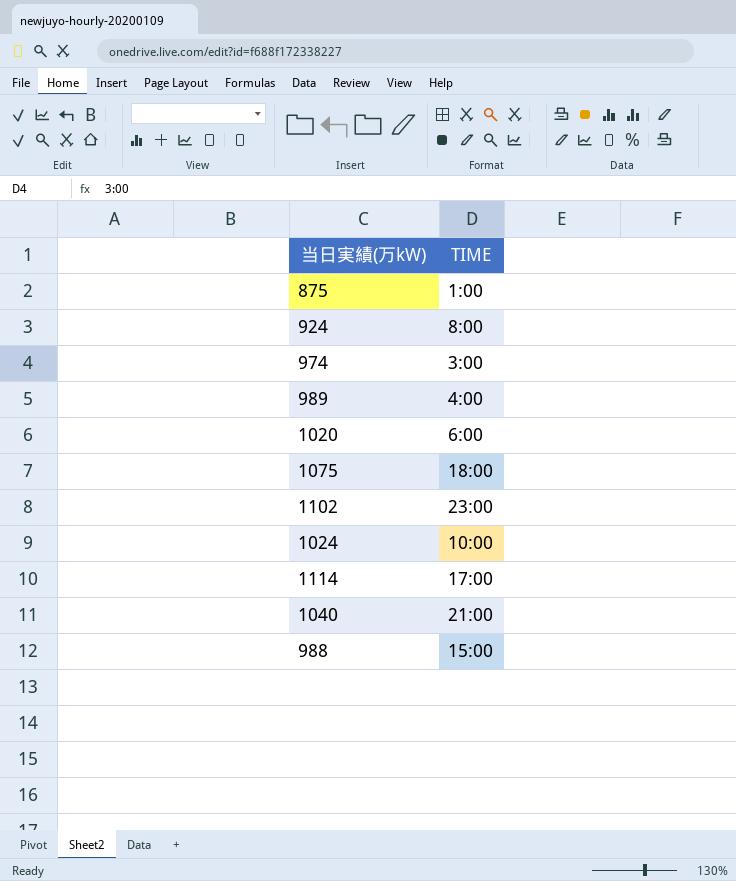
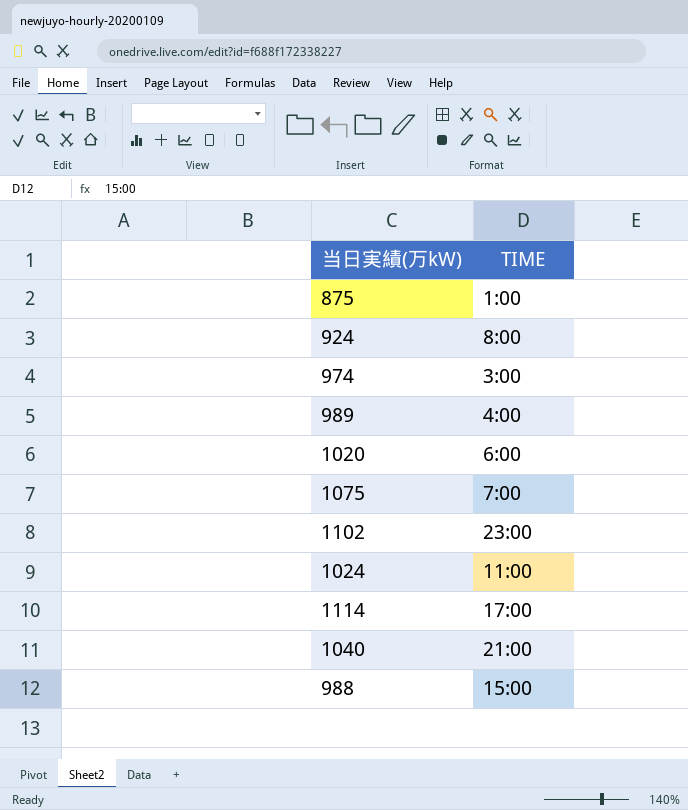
1075 | TIME: 18:00 -> 7:00
1024 | TIME: 10:00 -> 11:00

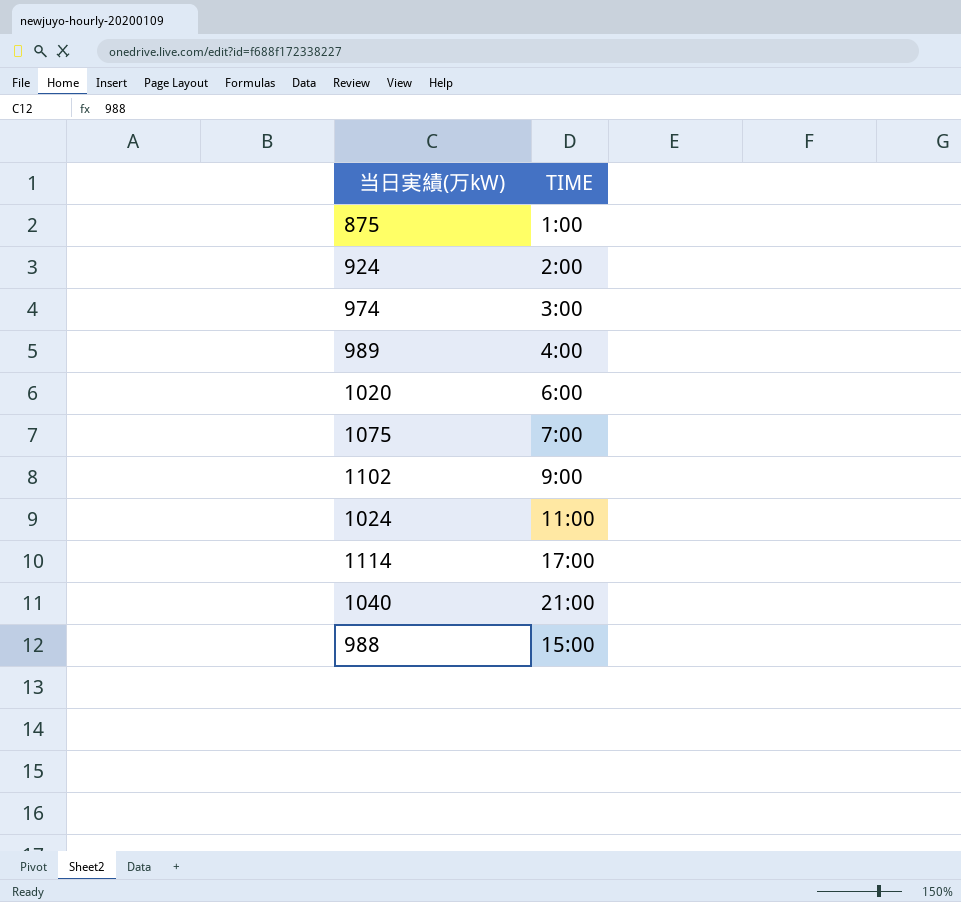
924 | TIME: 8:00 -> 2:00
1102 | TIME: 23:00 -> 9:00

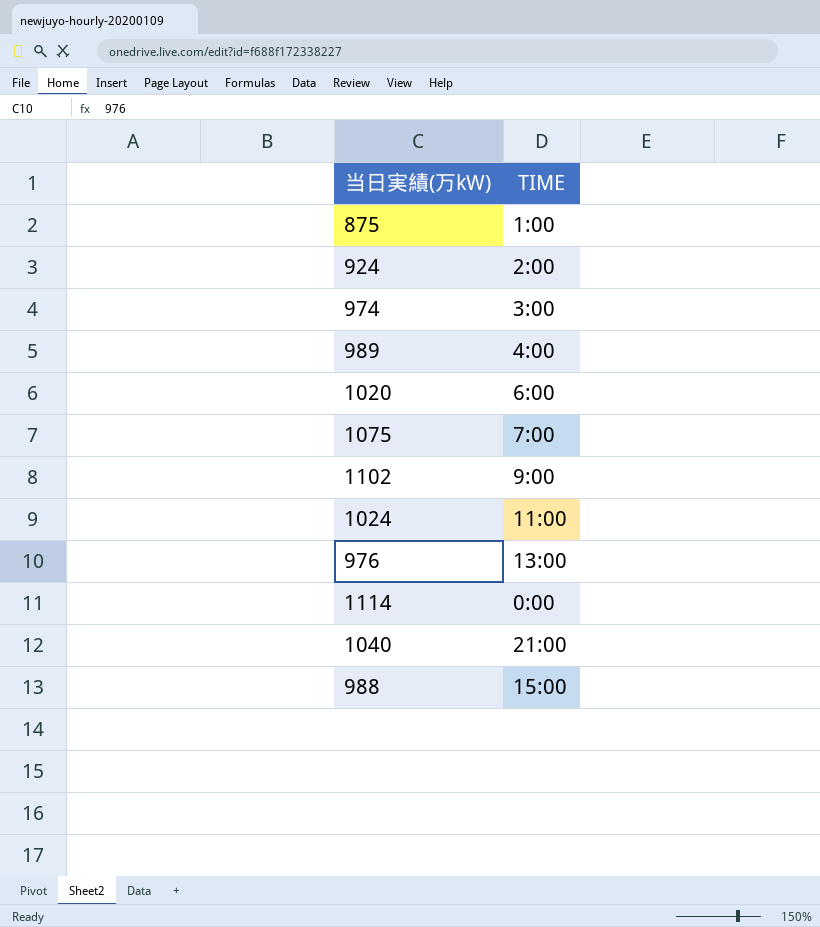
row 976: none -> 13:00
1114 | TIME: 17:00 -> 0:00

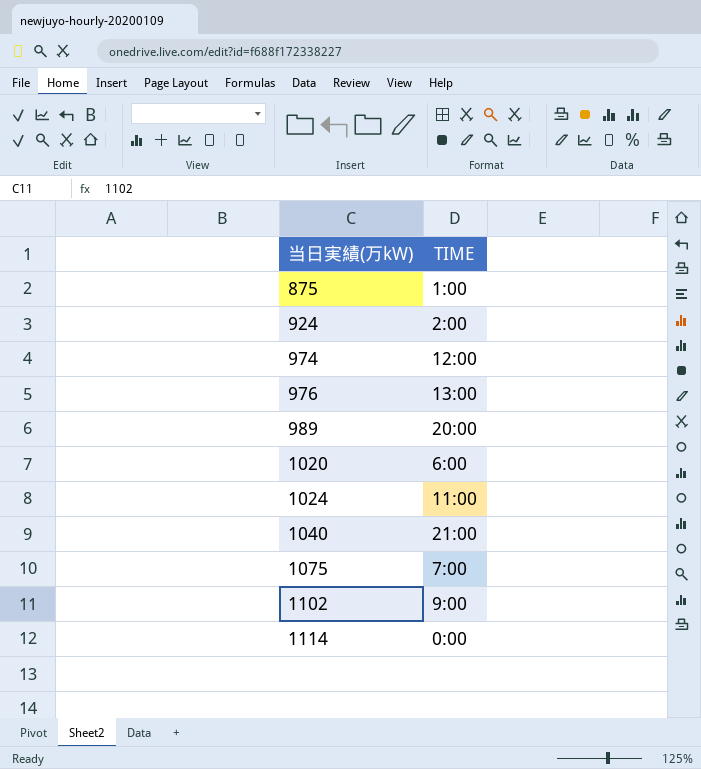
row order: none -> 当日実績(万kW) ascending
row 988: 15:00 -> none
974 | TIME: 3:00 -> 12:00
989 | TIME: 4:00 -> 20:00

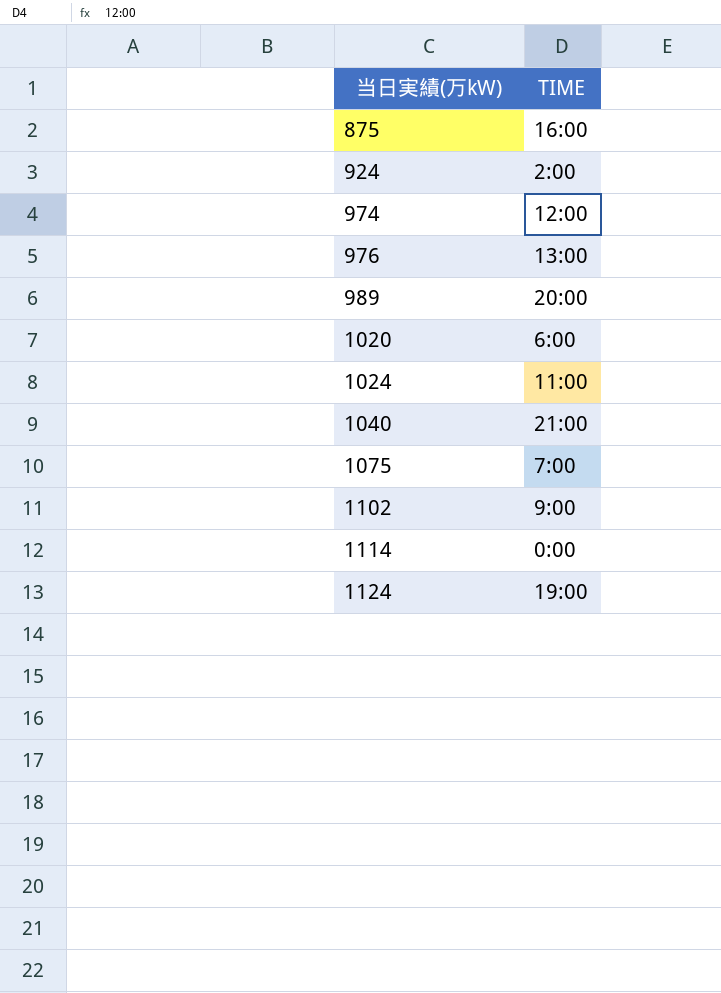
875 | TIME: 1:00 -> 16:00
row 1124: none -> 19:00

